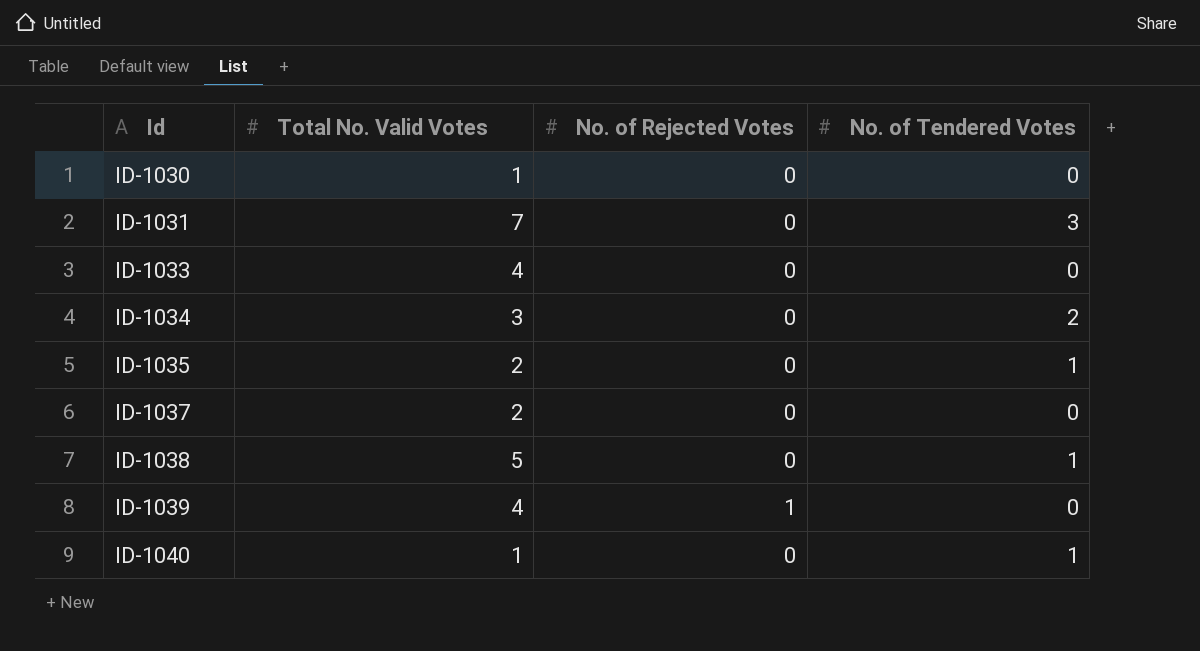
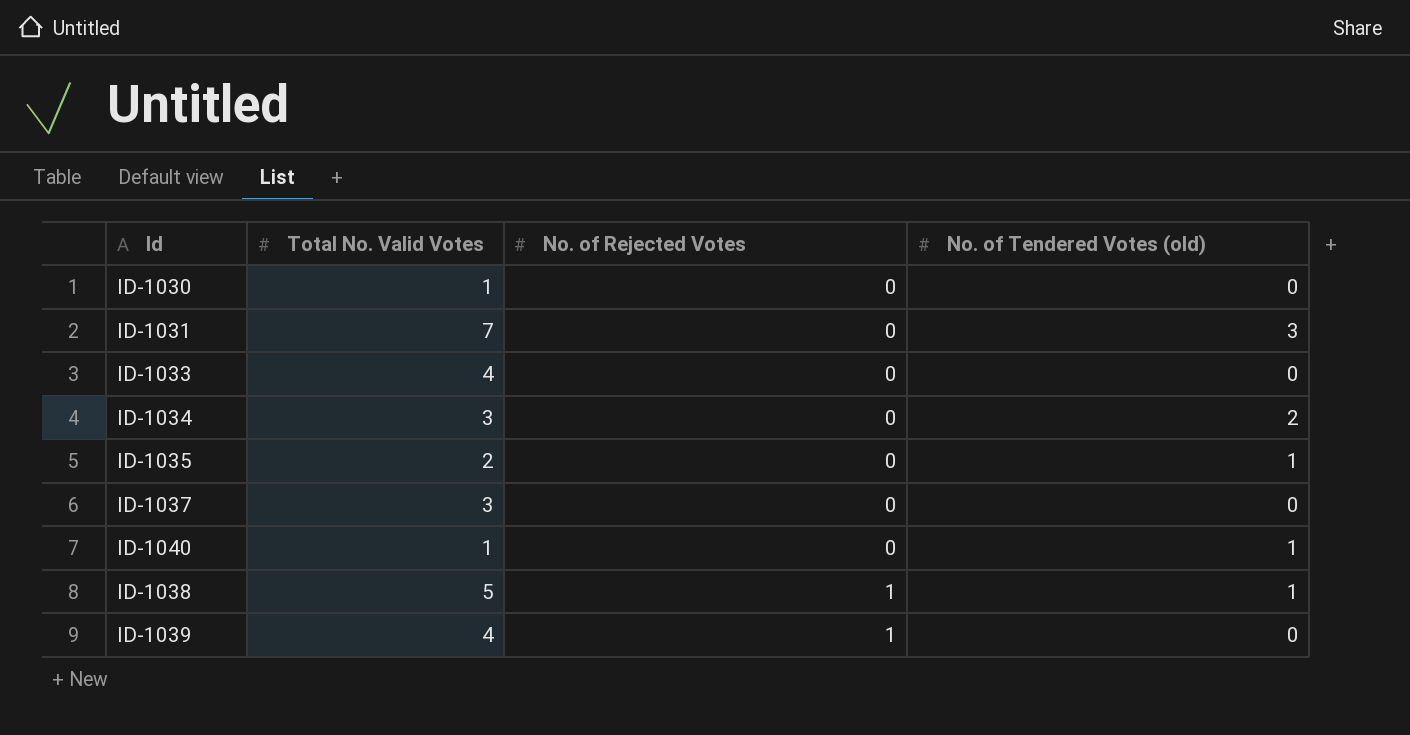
row order: Id ascending -> No. of Rejected Votes ascending
column name: No. of Tendered Votes -> No. of Tendered Votes (old)
ID-1037 | Total No. Valid Votes: 2 -> 3
ID-1038 | No. of Rejected Votes: 0 -> 1

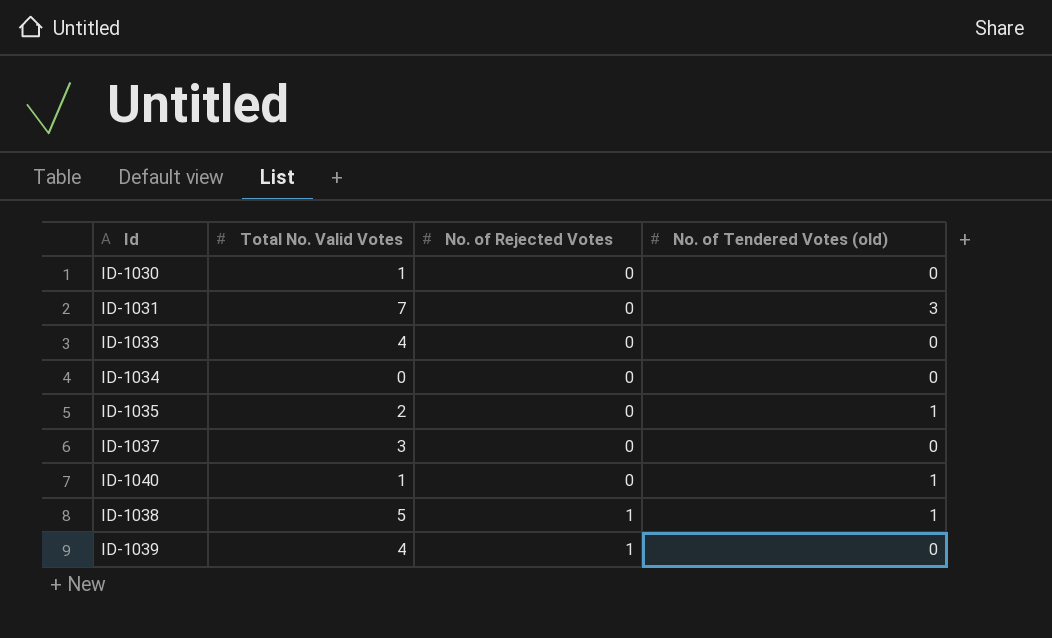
ID-1034 | Total No. Valid Votes: 3 -> 0
ID-1034 | No. of Tendered Votes (old): 2 -> 0

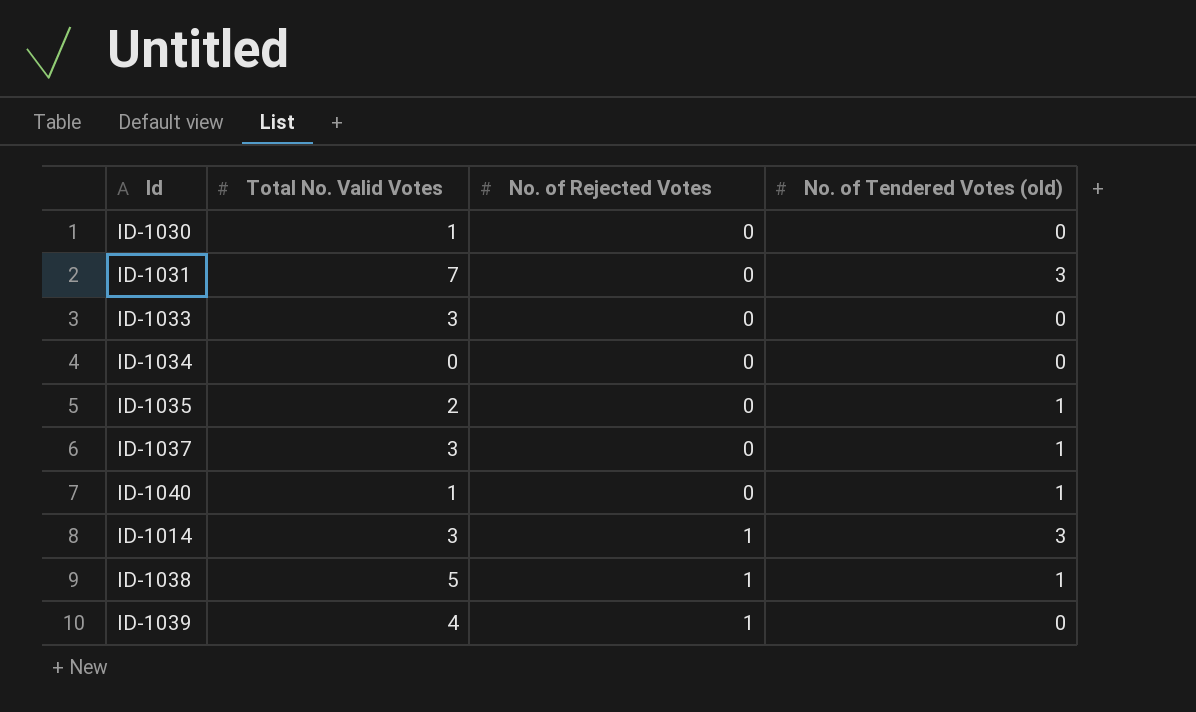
ID-1033 | Total No. Valid Votes: 4 -> 3
ID-1037 | No. of Tendered Votes (old): 0 -> 1
row ID-1014: none -> 3 | 1 | 3

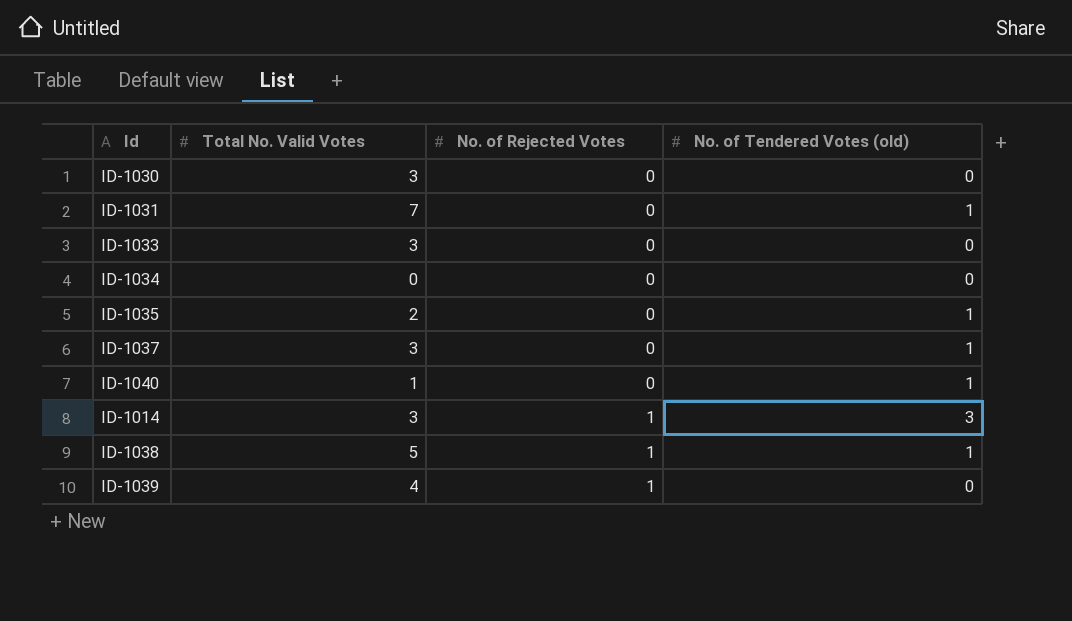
ID-1030 | Total No. Valid Votes: 1 -> 3
ID-1031 | No. of Tendered Votes (old): 3 -> 1

